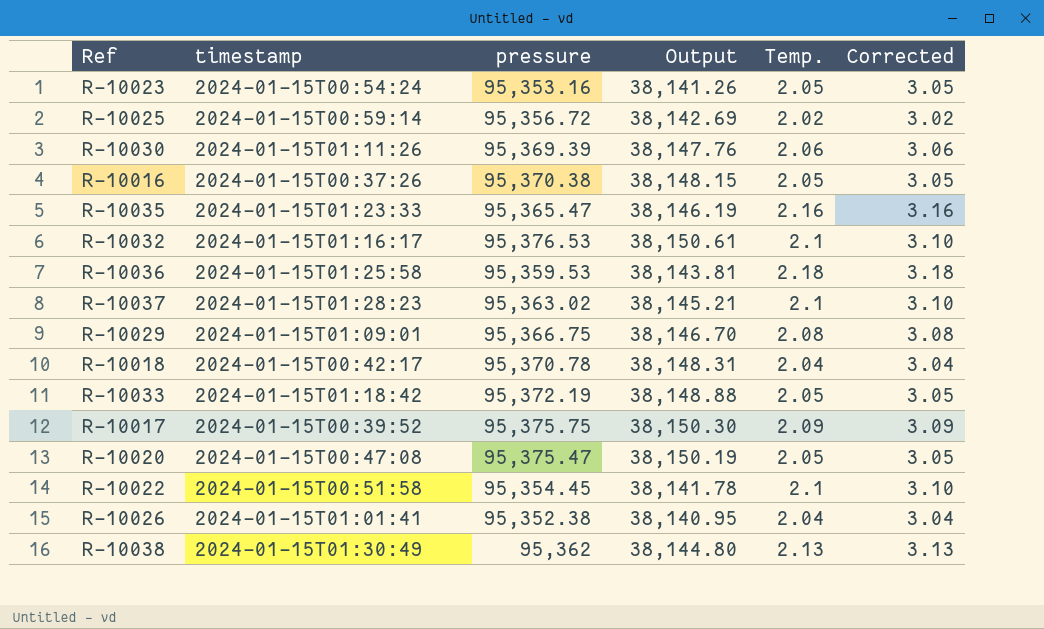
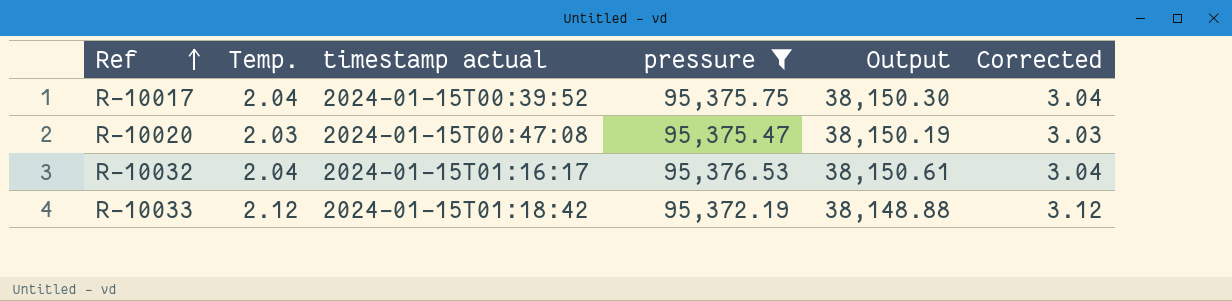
filter: none -> pressure >= 95,372.19
row order: none -> Ref ascending
column Temp. | position: 5 -> 2
column name: timestamp -> timestamp actual
R-10017 | Temp.: 2.09 -> 2.04
R-10017 | Corrected: 3.09 -> 3.04
R-10020 | Temp.: 2.05 -> 2.03
R-10020 | Corrected: 3.05 -> 3.03
R-10032 | Temp.: 2.1 -> 2.04
R-10032 | Corrected: 3.10 -> 3.04
R-10033 | Temp.: 2.05 -> 2.12
R-10033 | Corrected: 3.05 -> 3.12

